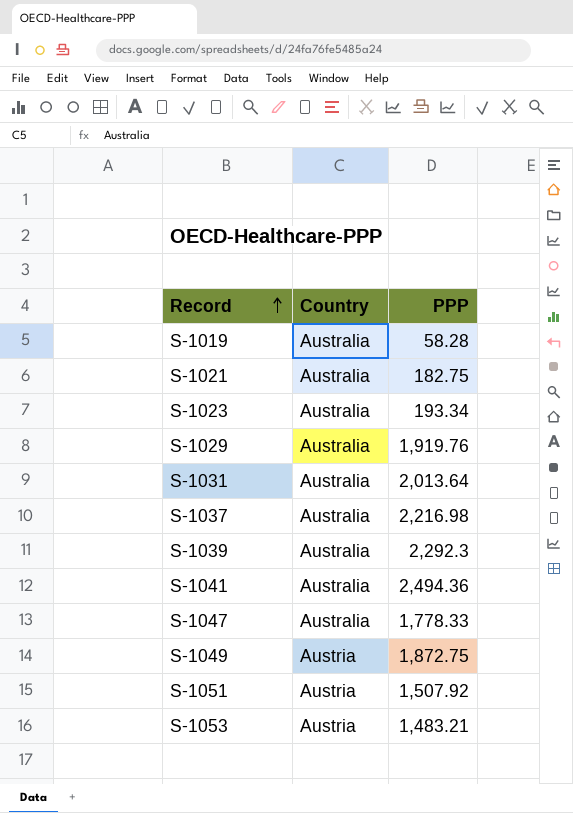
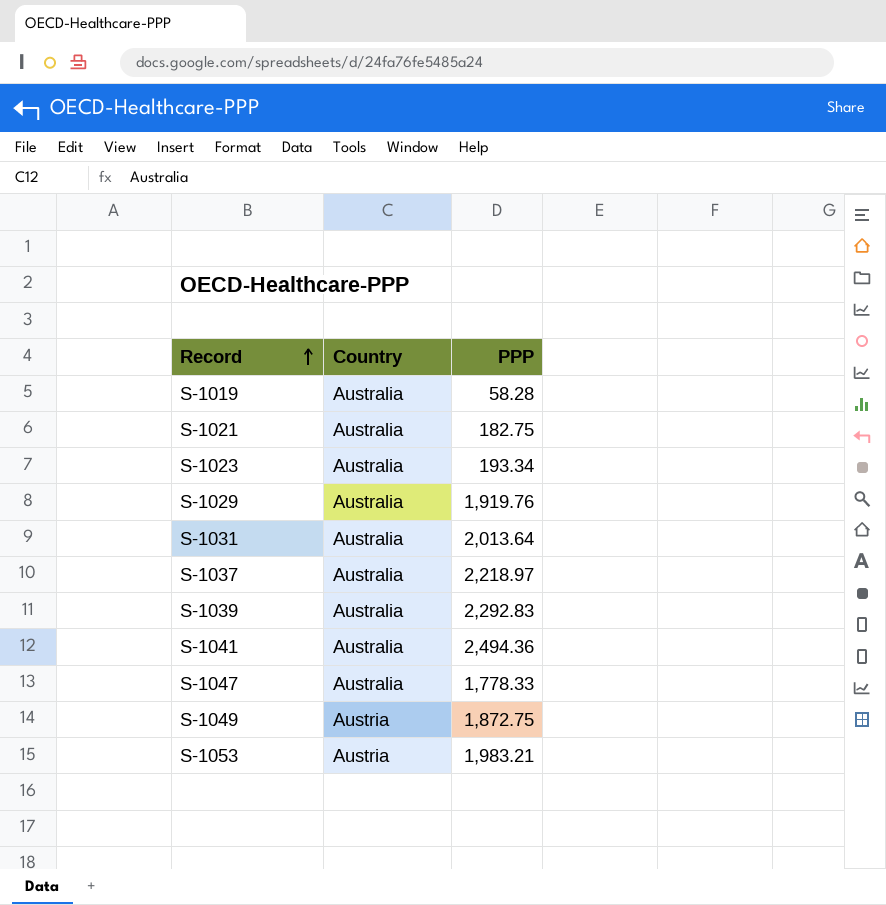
row S-1051: Austria | 1,507.92 -> none
S-1037 | PPP: 2,216.98 -> 2,218.97
S-1039 | PPP: 2,292.3 -> 2,292.83
S-1053 | PPP: 1,483.21 -> 1,983.21

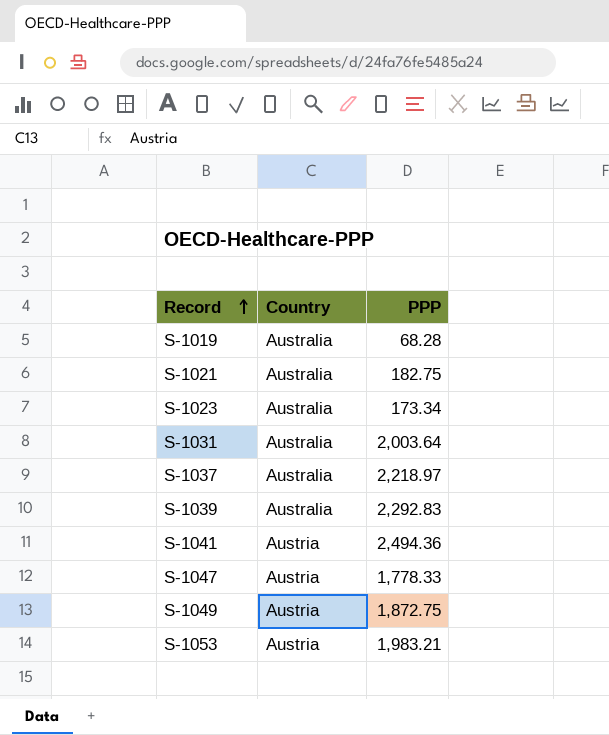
row S-1029: Australia | 1,919.76 -> none
S-1019 | PPP: 58.28 -> 68.28
S-1023 | PPP: 193.34 -> 173.34
S-1031 | PPP: 2,013.64 -> 2,003.64
S-1041 | Country: Australia -> Austria
S-1047 | Country: Australia -> Austria

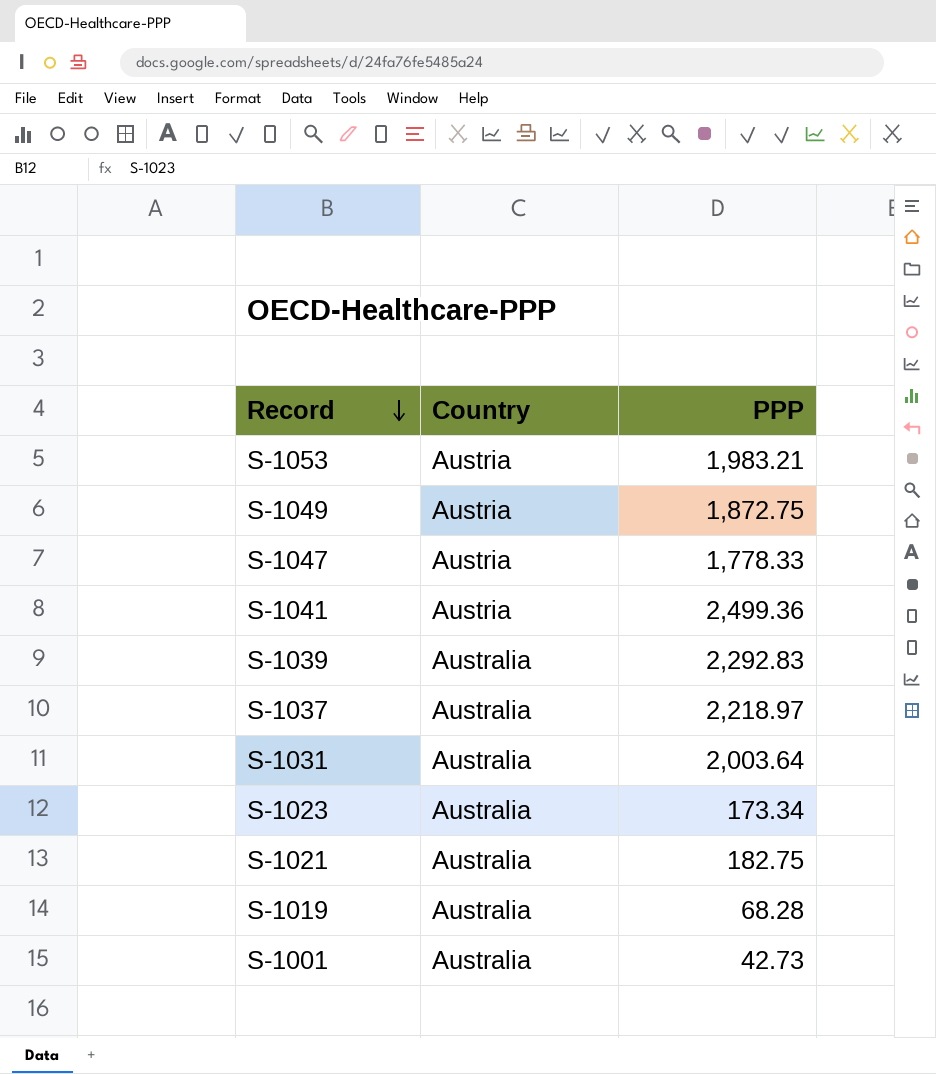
row order: Record ascending -> Record descending
S-1041 | PPP: 2,494.36 -> 2,499.36
row S-1001: none -> Australia | 42.73

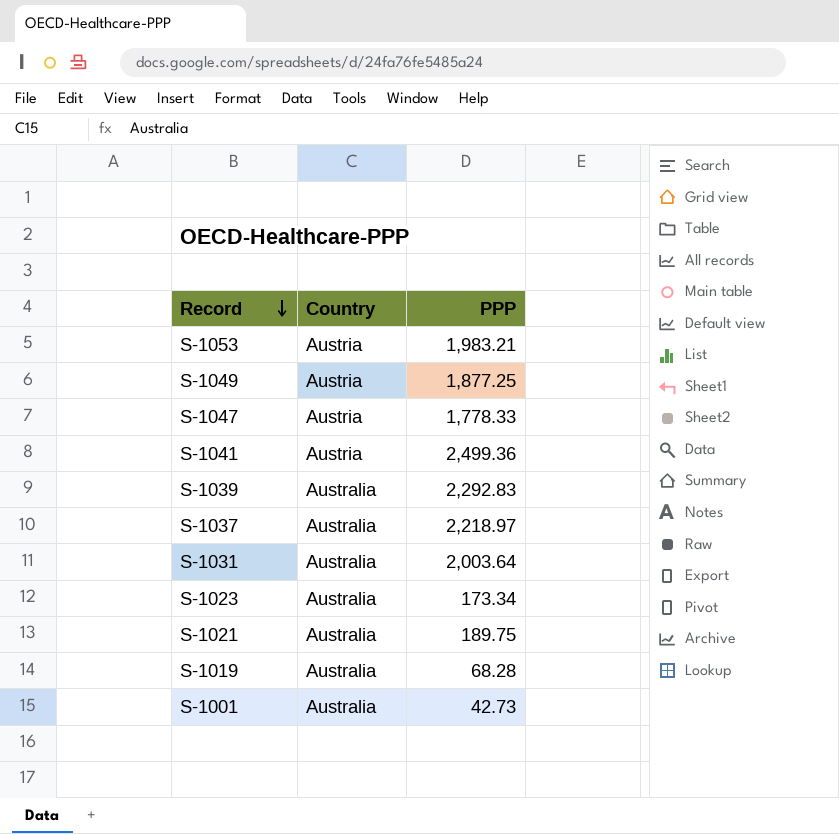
S-1049 | PPP: 1,872.75 -> 1,877.25
S-1021 | PPP: 182.75 -> 189.75

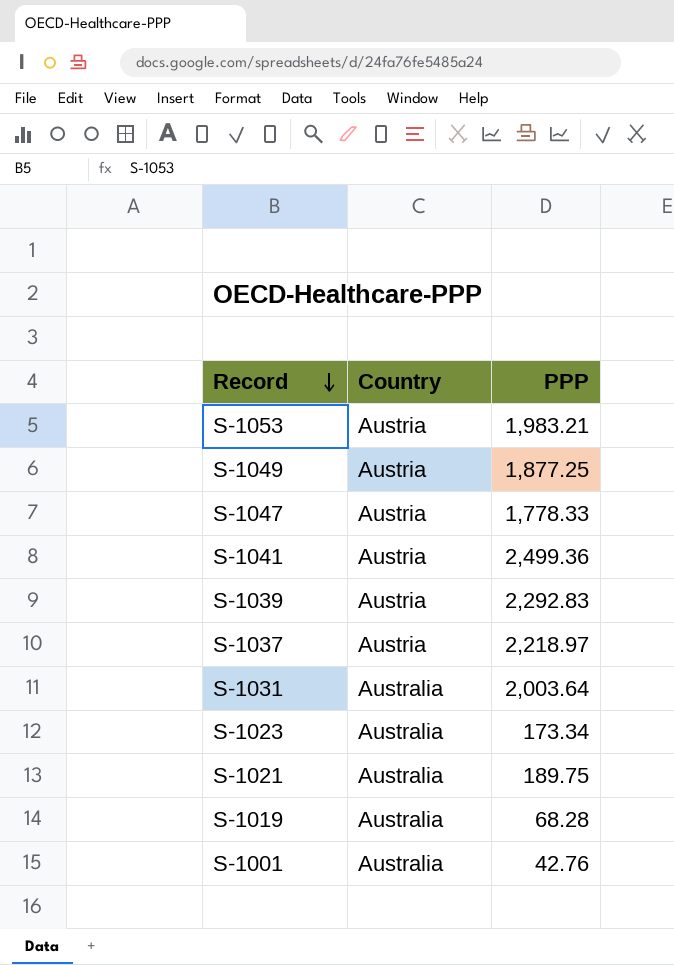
S-1039 | Country: Australia -> Austria
S-1037 | Country: Australia -> Austria
S-1001 | PPP: 42.73 -> 42.76

